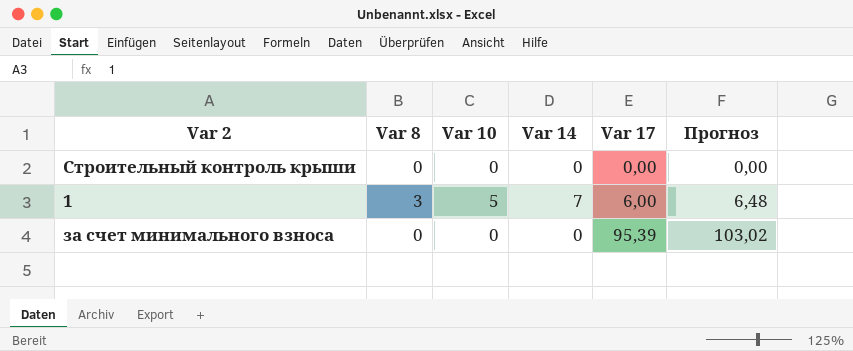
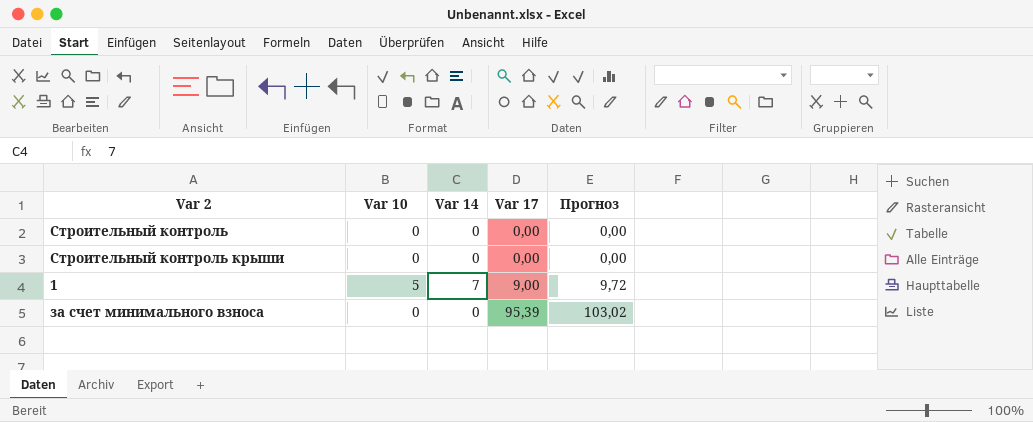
column Var 8 | position: 2 -> none
row Строительный контроль: none -> 0 | 0 | 0,00 | 0,00
1 | Var 17: 6,00 -> 9,00
1 | Прогноз: 6,48 -> 9,72

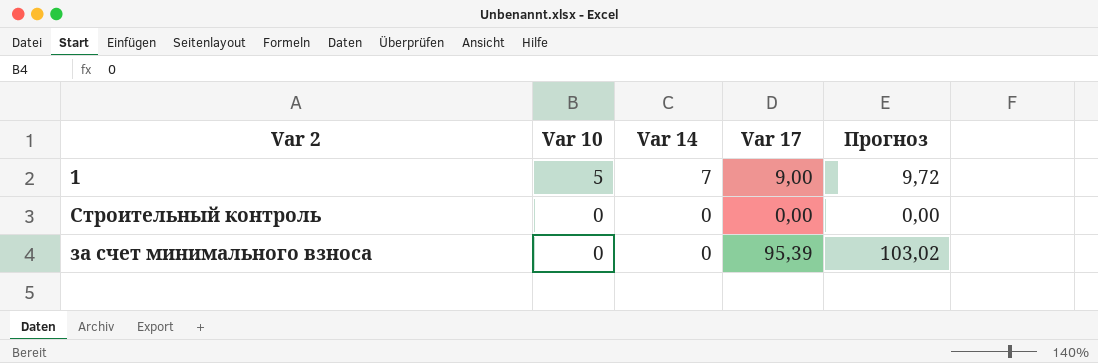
row order: Var 17 ascending -> Var 10 descending
row Строительный контроль крыши: 0 | 0 | 0,00 | 0,00 -> none

